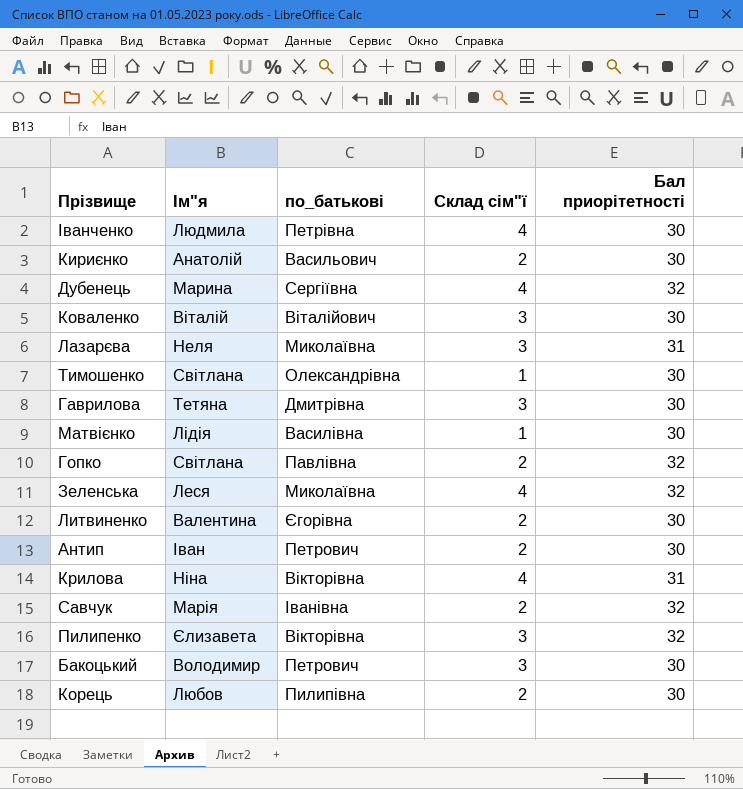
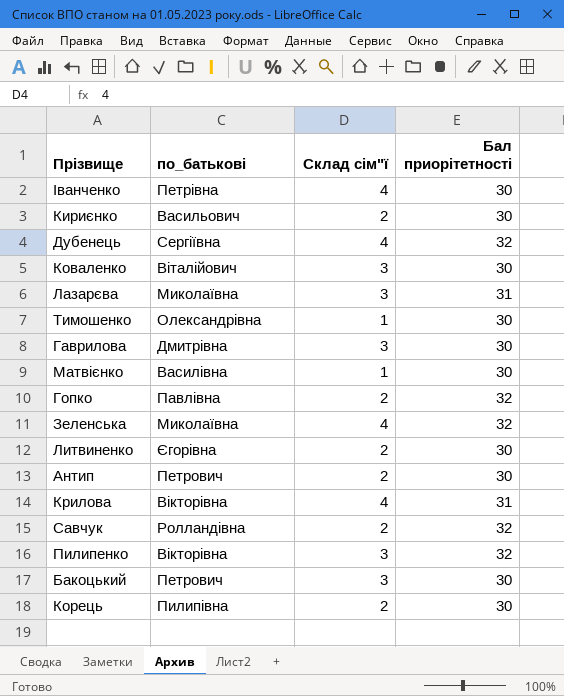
column Ім"я | position: 2 -> none
Савчук | по_батькові: Іванівна -> Ролландівна

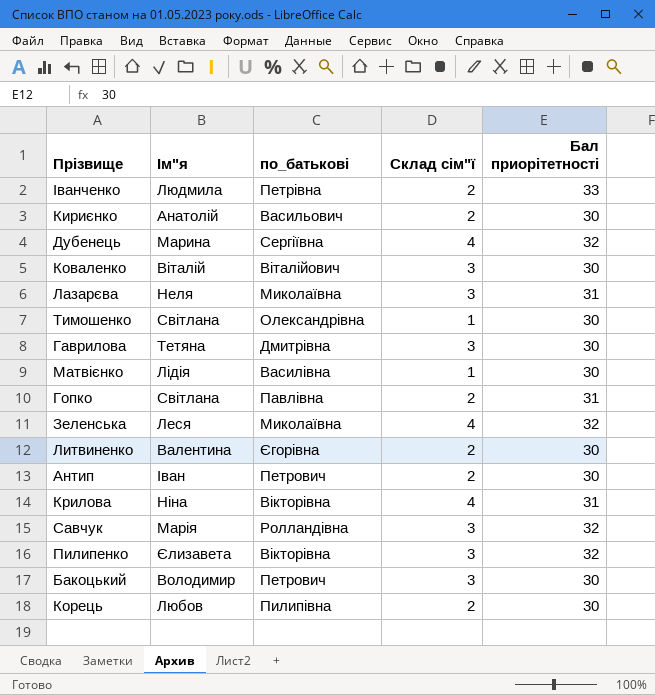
column Ім"я | position: none -> 2
Іванченко | Склад сім"ї: 4 -> 2
Іванченко | Бал приорітетності: 30 -> 33
Гопко | Бал приорітетності: 32 -> 31
Савчук | Склад сім"ї: 2 -> 3

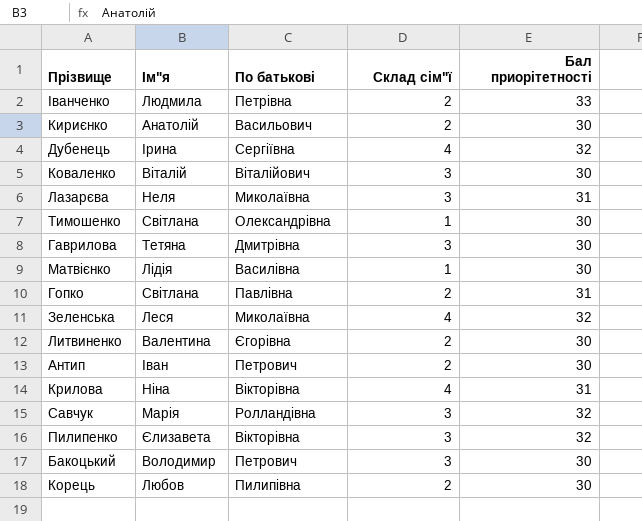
column name: по_батькові -> По батькові
Дубенець | Ім"я: Марина -> Ірина

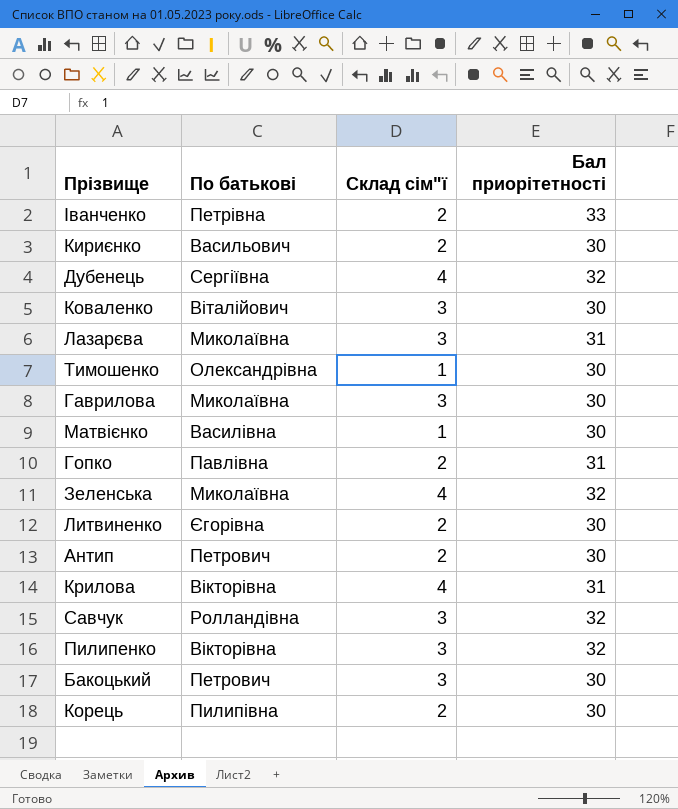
column Ім"я | position: 2 -> none
Гаврилова | По батькові: Дмитрівна -> Миколаївна

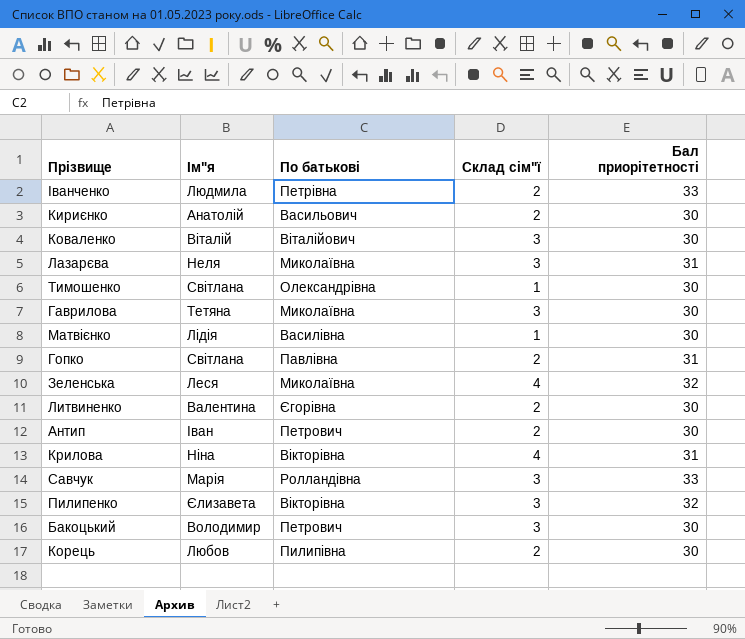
column Ім"я | position: none -> 2
row Дубенець: Сергіївна | 4 | 32 -> none
Савчук | Бал приорітетності: 32 -> 33

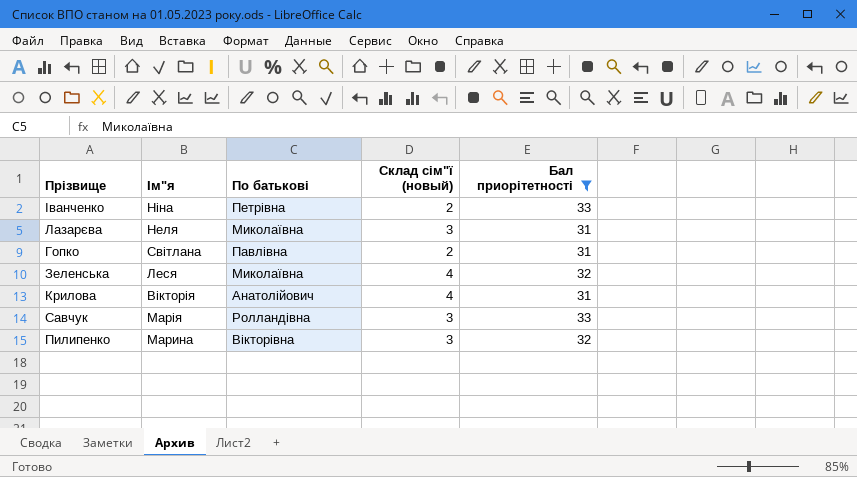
filter: none -> Бал приорітетності != 30
column name: Склад сім"ї -> Склад сім"ї (новый)
Іванченко | Ім"я: Людмила -> Ніна
Крилова | Ім"я: Ніна -> Вікторія
Крилова | По батькові: Вікторівна -> Анатолійович
Пилипенко | Ім"я: Єлизавета -> Марина

